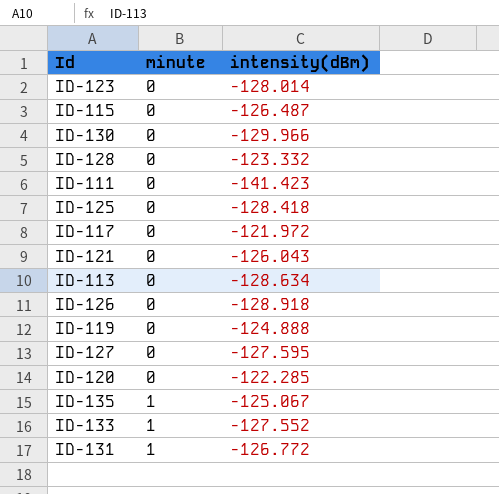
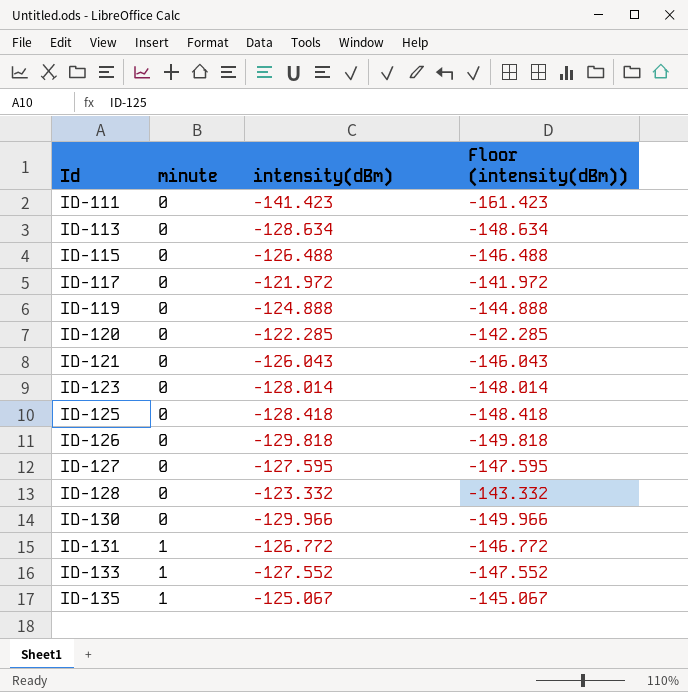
row order: minute ascending -> Id ascending
column Floor (intensity(dBm)) | formula: none -> [intensity(dBm)] - 20
ID-115 | intensity(dBm): -126.487 -> -126.488
ID-126 | intensity(dBm): -128.918 -> -129.818

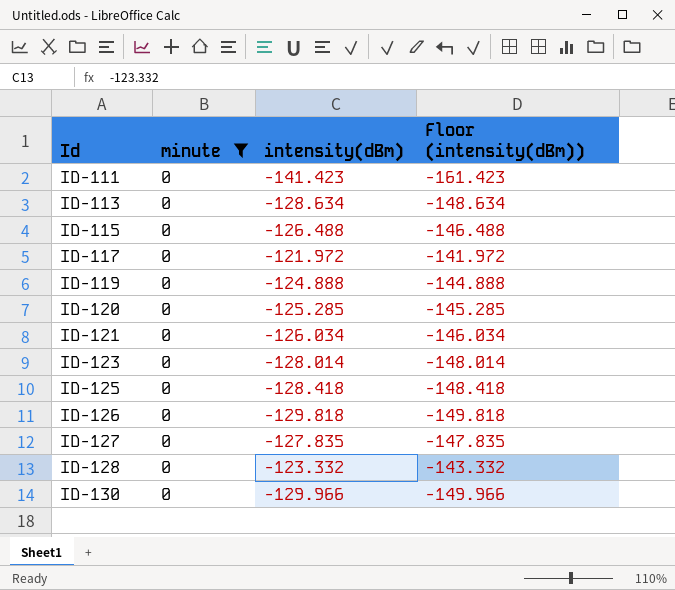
filter: none -> minute = 0
ID-120 | intensity(dBm): -122.285 -> -125.285
ID-120 | Floor (intensity(dBm)): -142.285 -> -145.285
ID-121 | intensity(dBm): -126.043 -> -126.034
ID-121 | Floor (intensity(dBm)): -146.043 -> -146.034
ID-127 | intensity(dBm): -127.595 -> -127.835
ID-127 | Floor (intensity(dBm)): -147.595 -> -147.835

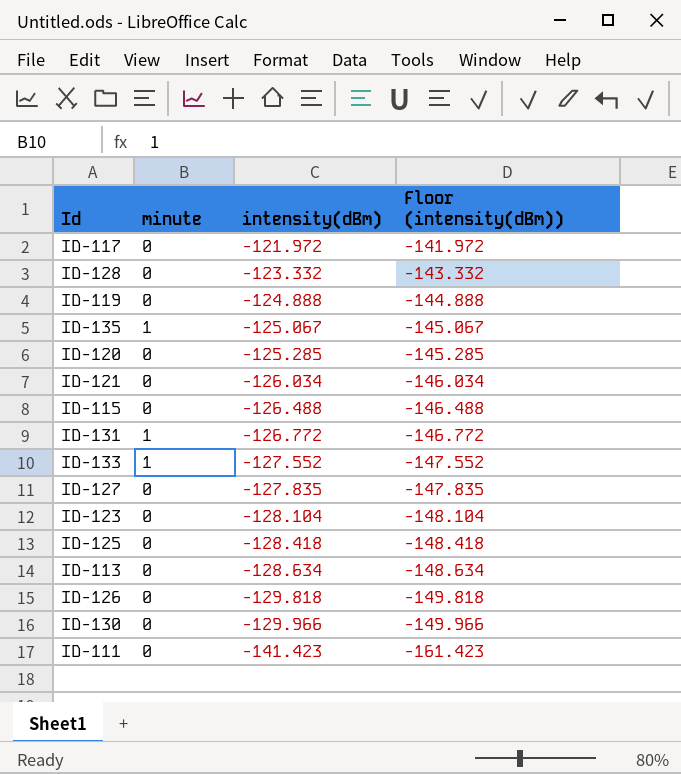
filter: minute = 0 -> none
row order: Id ascending -> intensity(dBm) descending
ID-123 | intensity(dBm): -128.014 -> -128.104
ID-123 | Floor (intensity(dBm)): -148.014 -> -148.104

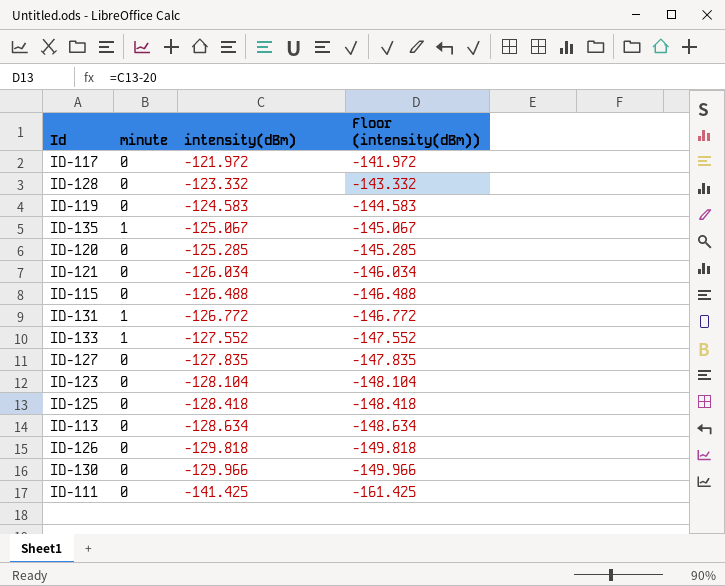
ID-119 | intensity(dBm): -124.888 -> -124.583
ID-119 | Floor (intensity(dBm)): -144.888 -> -144.583
ID-111 | intensity(dBm): -141.423 -> -141.425
ID-111 | Floor (intensity(dBm)): -161.423 -> -161.425

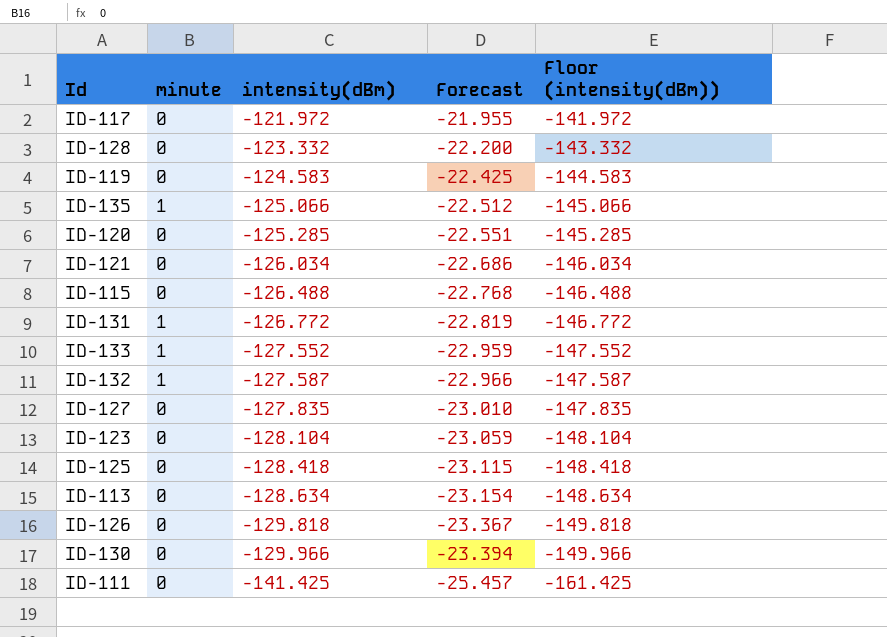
column Forecast | formula: none -> [intensity(dBm)] * 0.18
ID-135 | intensity(dBm): -125.067 -> -125.066
ID-135 | Floor (intensity(dBm)): -145.067 -> -145.066
row ID-132: none -> 1 | -127.587 | -22.966 | -147.587

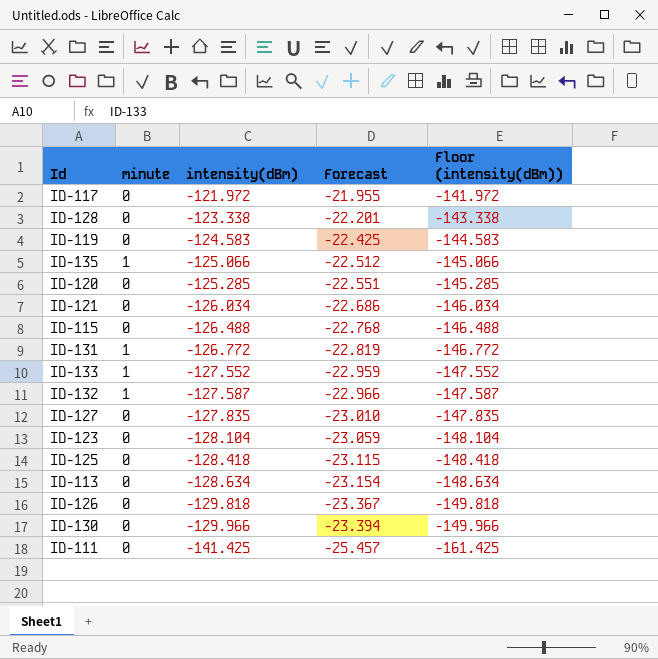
ID-128 | intensity(dBm): -123.332 -> -123.338
ID-128 | Forecast: -22.200 -> -22.201
ID-128 | Floor (intensity(dBm)): -143.332 -> -143.338

